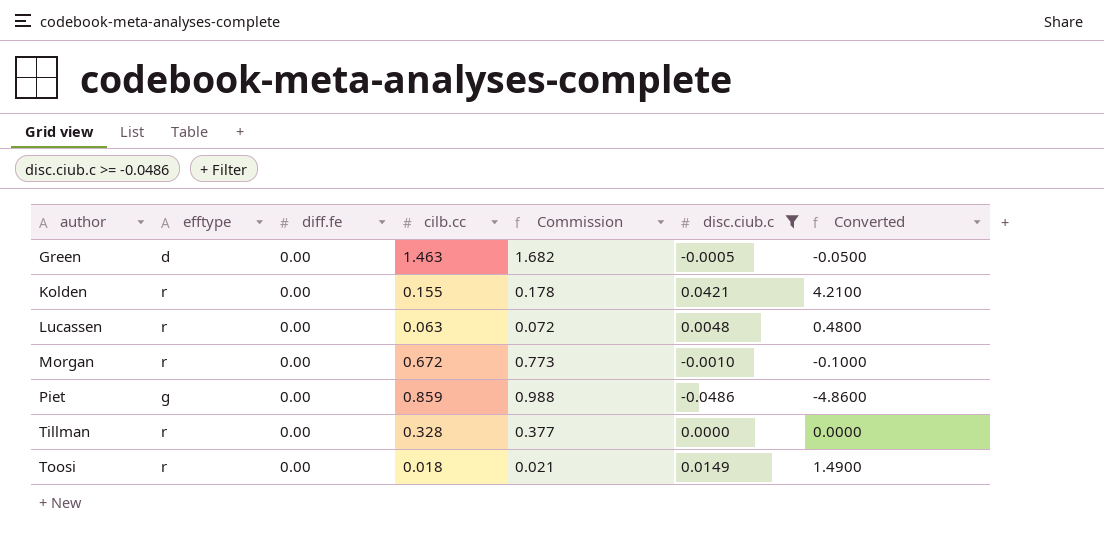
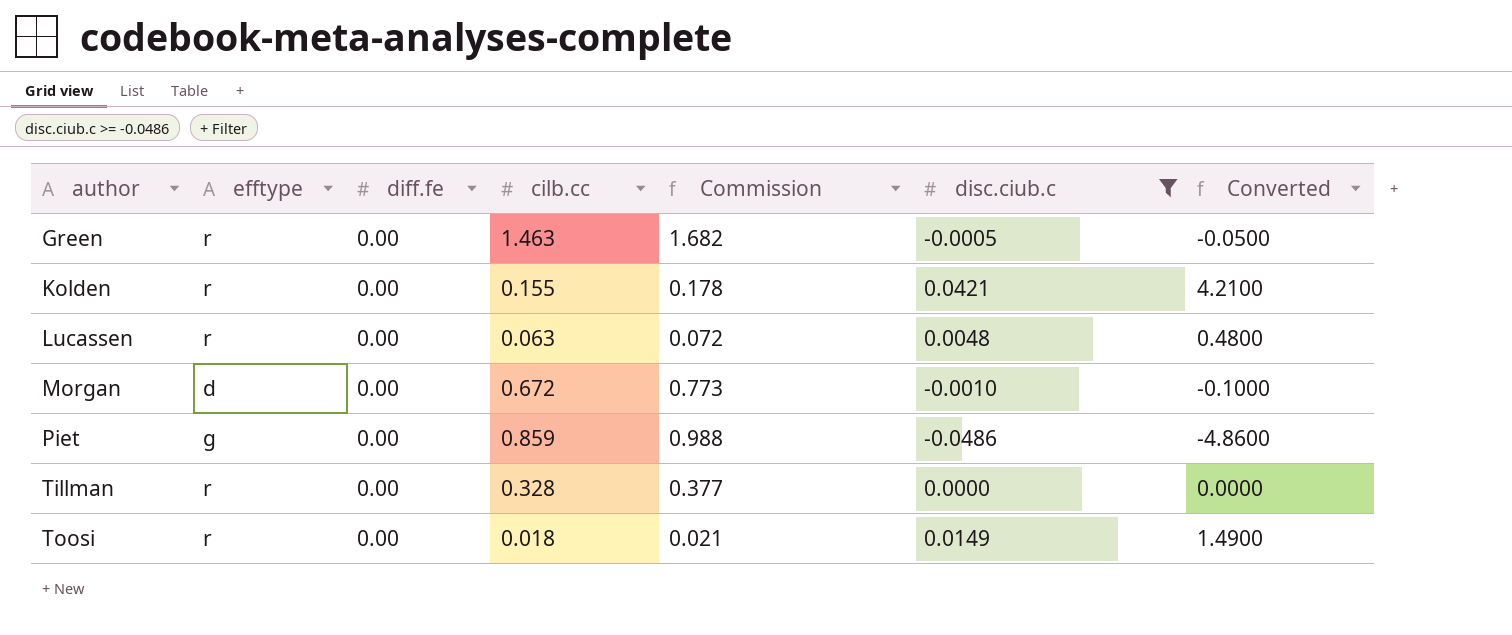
Green | efftype: d -> r
Morgan | efftype: r -> d

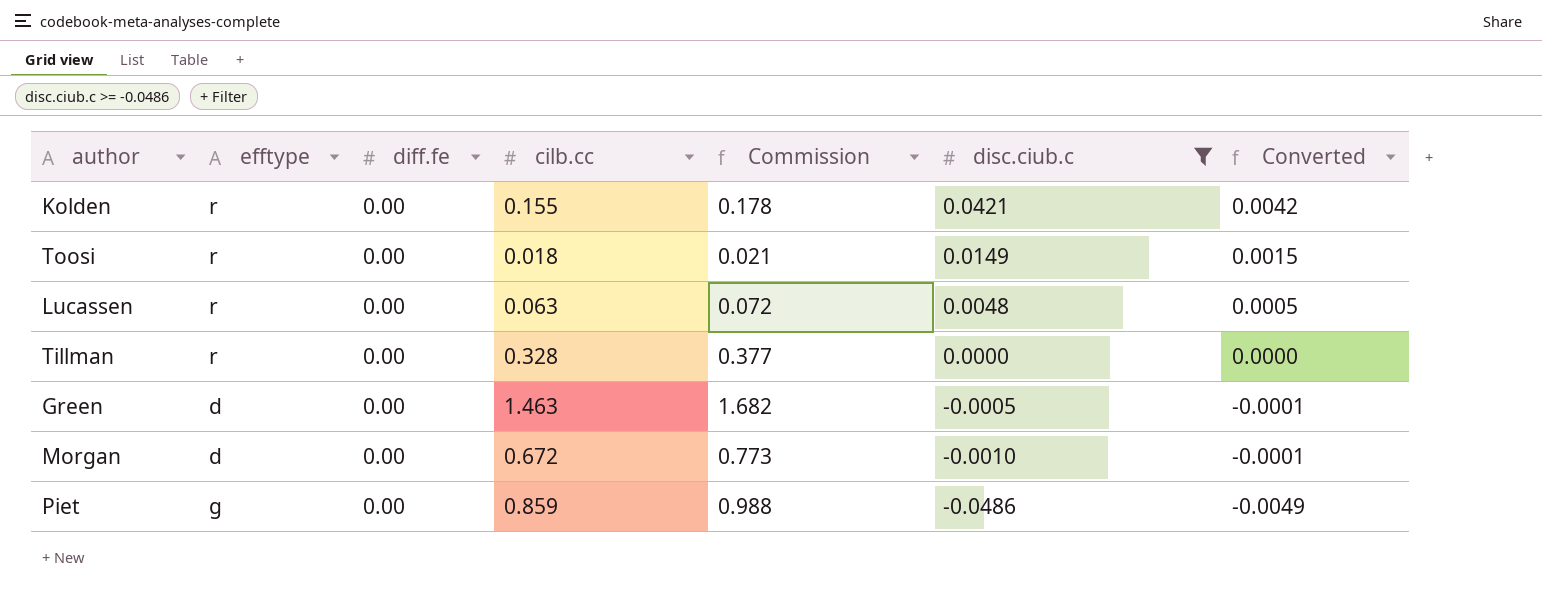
row order: author ascending -> disc.ciub.c descending
column Converted | formula: [disc.ciub.c] * 100 -> [disc.ciub.c] * 0.1
Green | efftype: r -> d

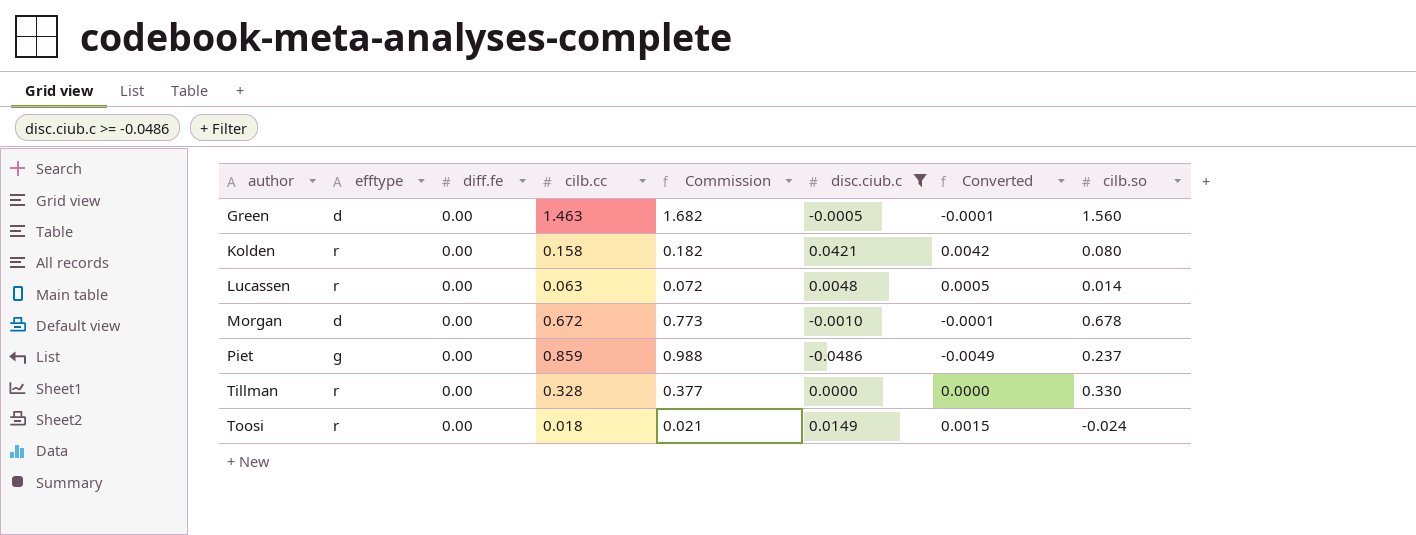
row order: disc.ciub.c descending -> author ascending
column cilb.so | position: none -> 8
Kolden | cilb.cc: 0.155 -> 0.158
Kolden | Commission: 0.178 -> 0.182

